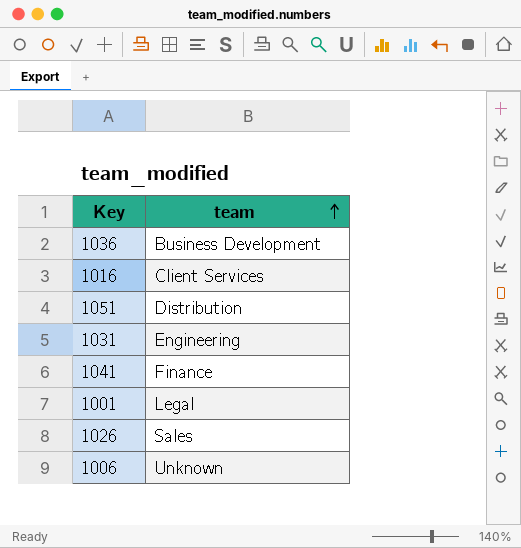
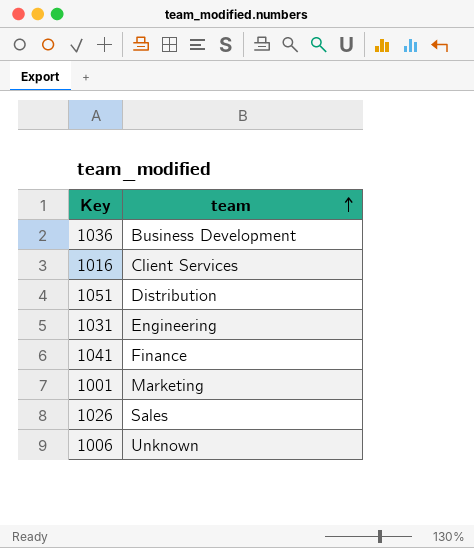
1001 | team: Legal -> Marketing

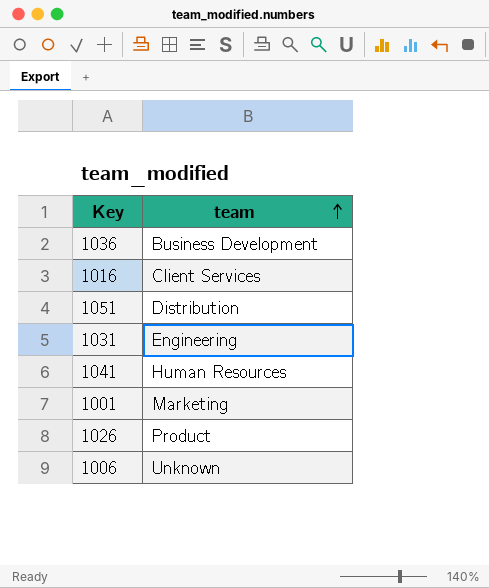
1041 | team: Finance -> Human Resources
1026 | team: Sales -> Product

